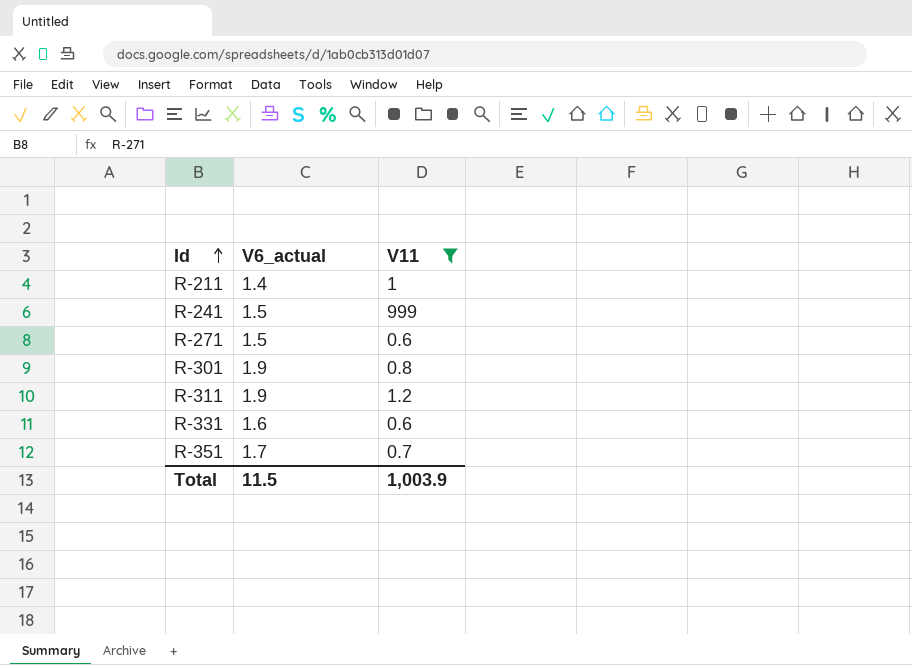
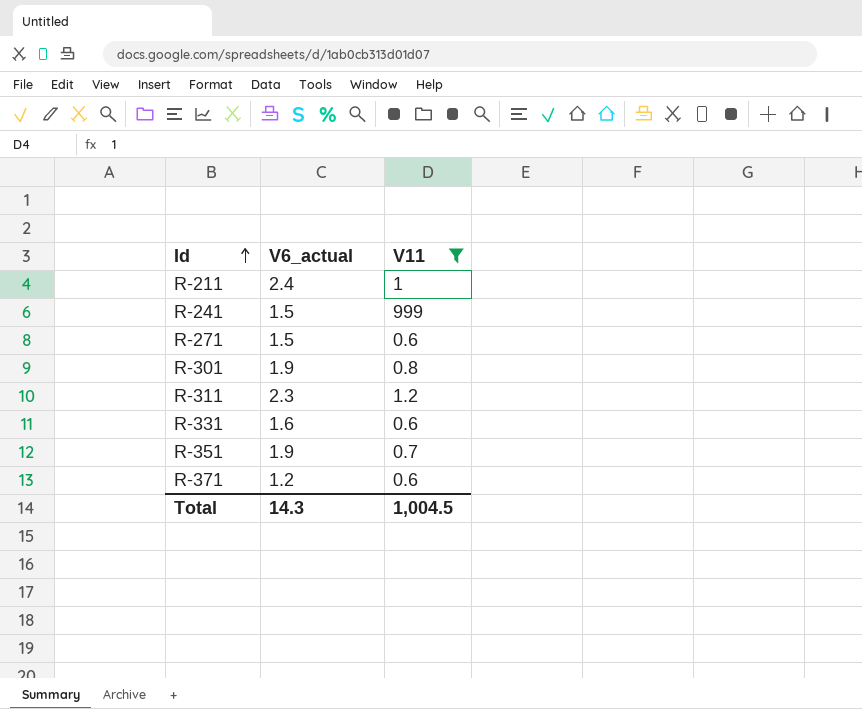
R-211 | V6_actual: 1.4 -> 2.4
R-311 | V6_actual: 1.9 -> 2.3
R-351 | V6_actual: 1.7 -> 1.9
row R-371: none -> 1.2 | 0.6
Total | V6_actual: 11.5 -> 14.3
Total | V11: 1,003.9 -> 1,004.5

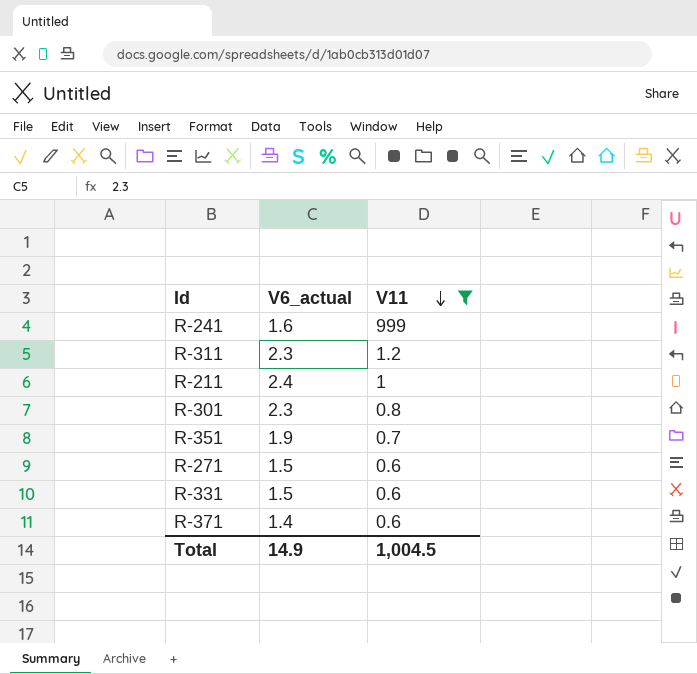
row order: Id ascending -> V11 descending
R-241 | V6_actual: 1.5 -> 1.6
R-301 | V6_actual: 1.9 -> 2.3
R-331 | V6_actual: 1.6 -> 1.5
R-371 | V6_actual: 1.2 -> 1.4
Total | V6_actual: 14.3 -> 14.9

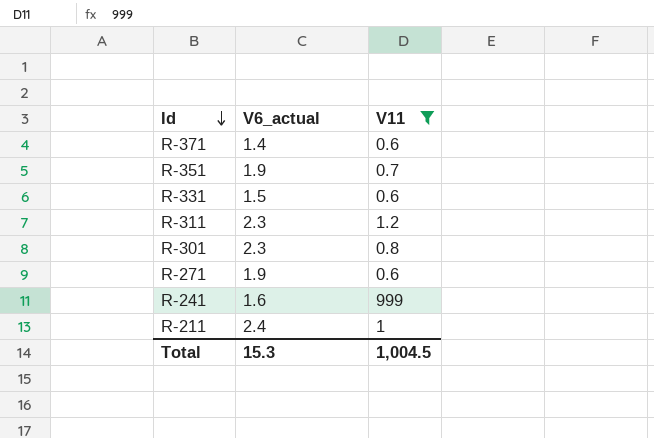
row order: V11 descending -> Id descending
R-271 | V6_actual: 1.5 -> 1.9
Total | V6_actual: 14.9 -> 15.3

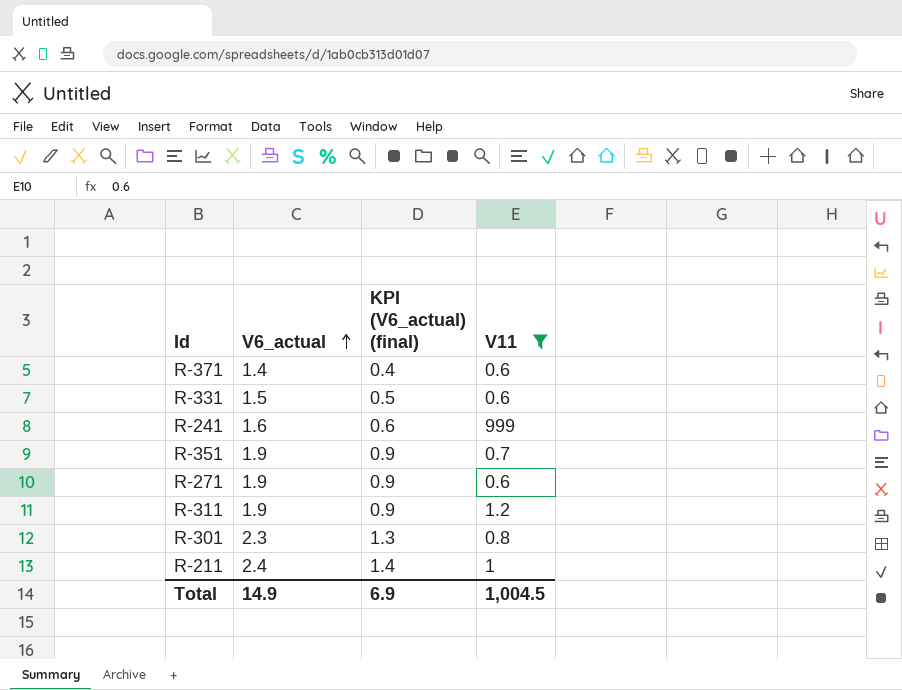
row order: Id descending -> V6_actual ascending
column KPI (V6_actual) (final) | formula: none -> [V6_actual] - 1
R-311 | V6_actual: 2.3 -> 1.9
Total | V6_actual: 15.3 -> 14.9

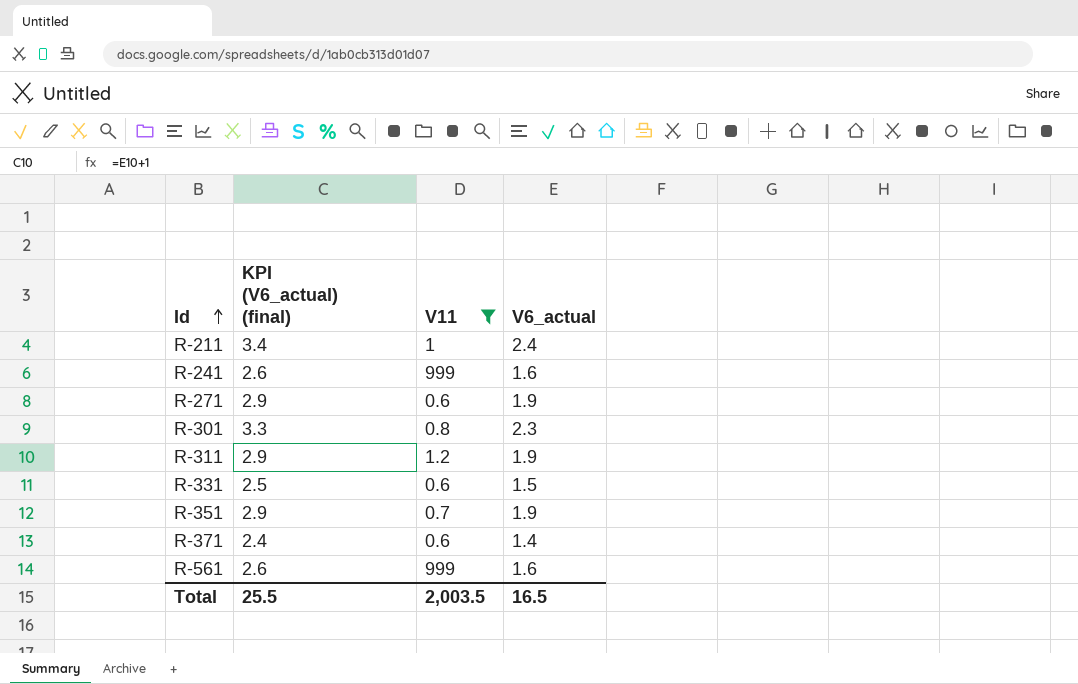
row order: V6_actual ascending -> Id ascending
column KPI (V6_actual) (final) | formula: [V6_actual] - 1 -> [V6_actual] + 1
column V6_actual | position: 2 -> 4
row R-561: none -> 2.6 | 999 | 1.6
Total | KPI (V6_actual) (final): 6.9 -> 25.5
Total | V11: 1,004.5 -> 2,003.5
Total | V6_actual: 14.9 -> 16.5

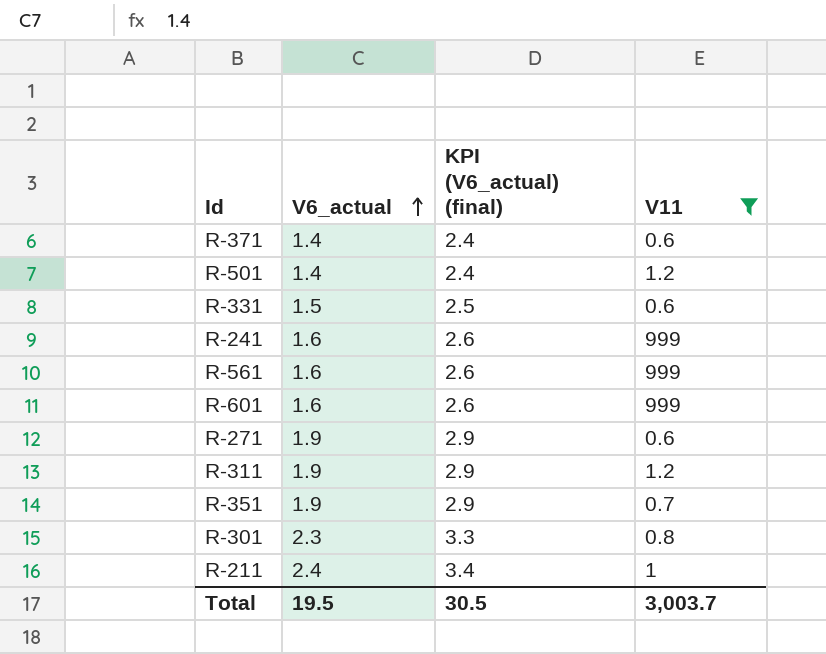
row order: Id ascending -> V6_actual ascending
column V6_actual | position: 4 -> 2
row R-501: none -> 1.4 | 2.4 | 1.2
row R-601: none -> 1.6 | 2.6 | 999
Total | V6_actual: 16.5 -> 19.5
Total | KPI (V6_actual) (final): 25.5 -> 30.5
Total | V11: 2,003.5 -> 3,003.7

